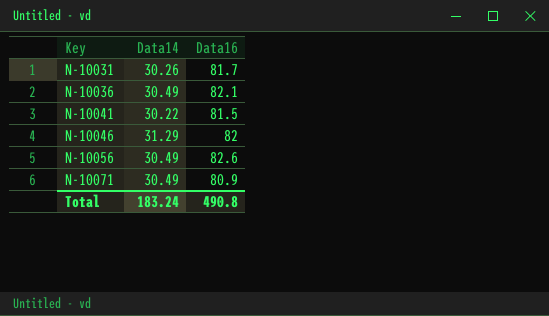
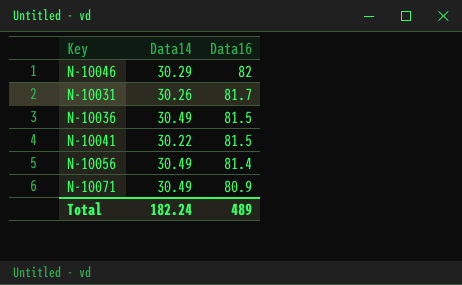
row order: Key ascending -> Data16 descending
N-10046 | Data14: 31.29 -> 30.29
N-10036 | Data16: 82.1 -> 81.5
N-10056 | Data16: 82.6 -> 81.4
Total | Data14: 183.24 -> 182.24
Total | Data16: 490.8 -> 489

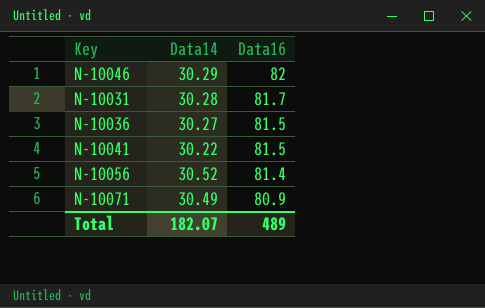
N-10031 | Data14: 30.26 -> 30.28
N-10036 | Data14: 30.49 -> 30.27
N-10056 | Data14: 30.49 -> 30.52
Total | Data14: 182.24 -> 182.07

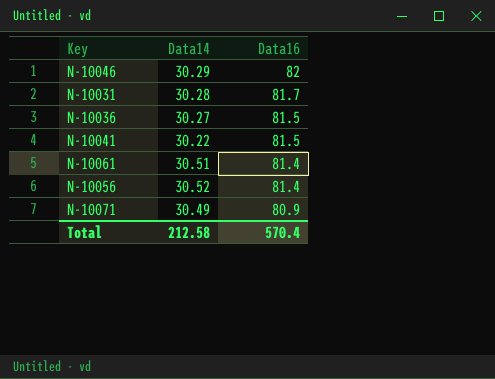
row N-10061: none -> 30.51 | 81.4
Total | Data14: 182.07 -> 212.58
Total | Data16: 489 -> 570.4

